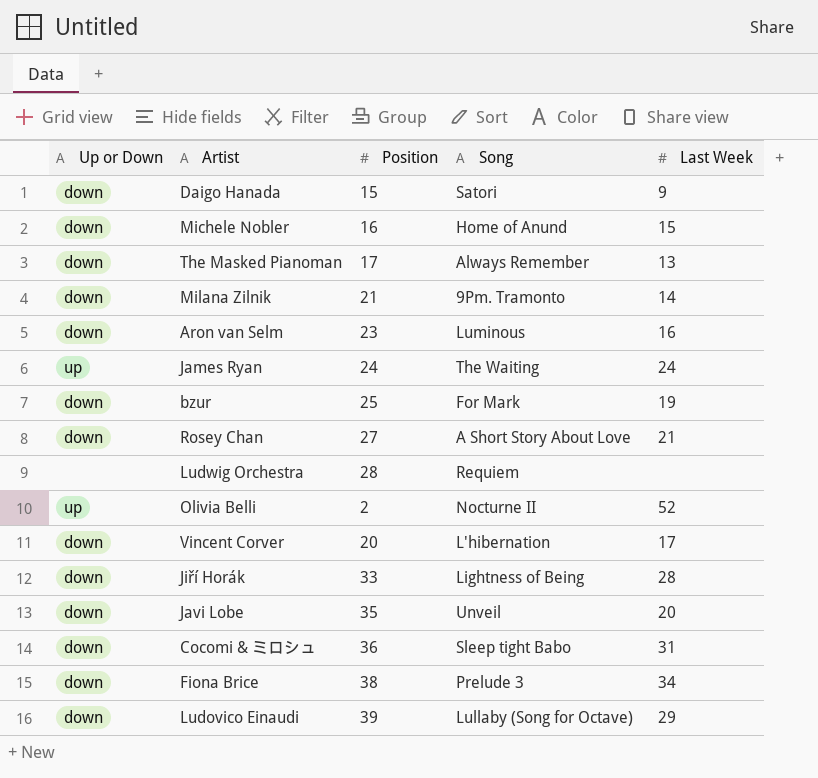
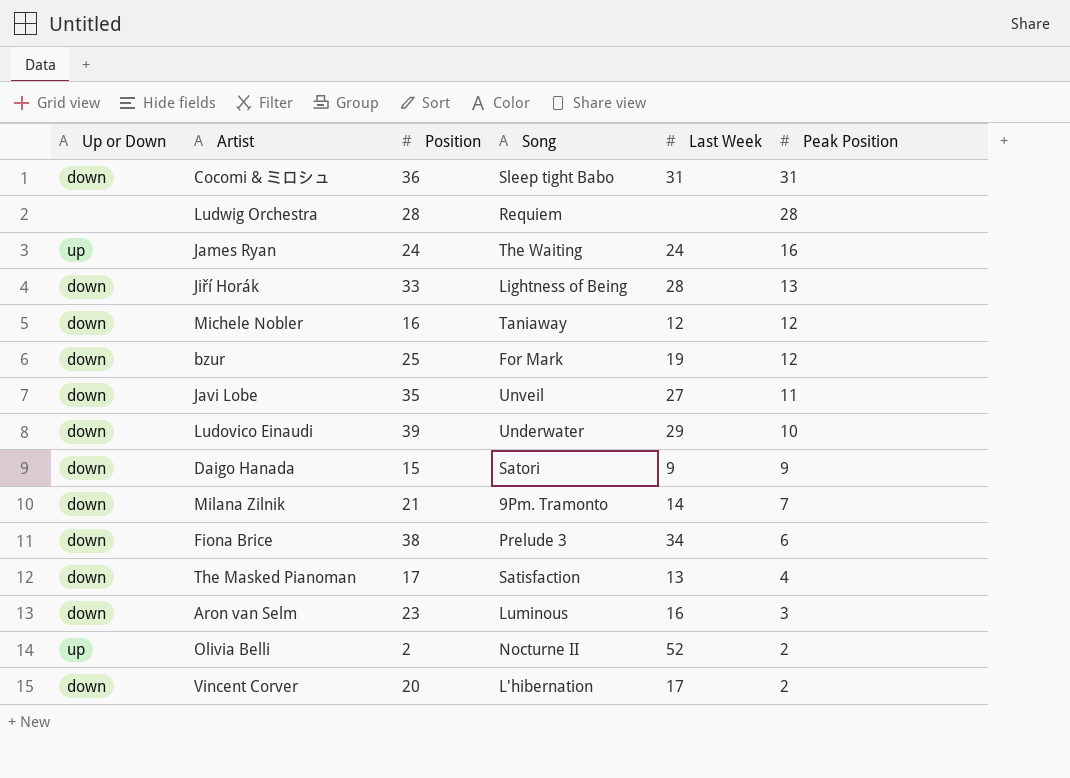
row order: none -> Peak Position descending
column Peak Position | position: none -> 6
row Rosey Chan: down | 27 | A Short Story About Love | 21 -> none
Michele Nobler | Song: Home of Anund -> Taniaway
Michele Nobler | Last Week: 15 -> 12
Javi Lobe | Last Week: 20 -> 27
Ludovico Einaudi | Song: Lullaby (Song for Octave) -> Underwater
The Masked Pianoman | Song: Always Remember -> Satisfaction

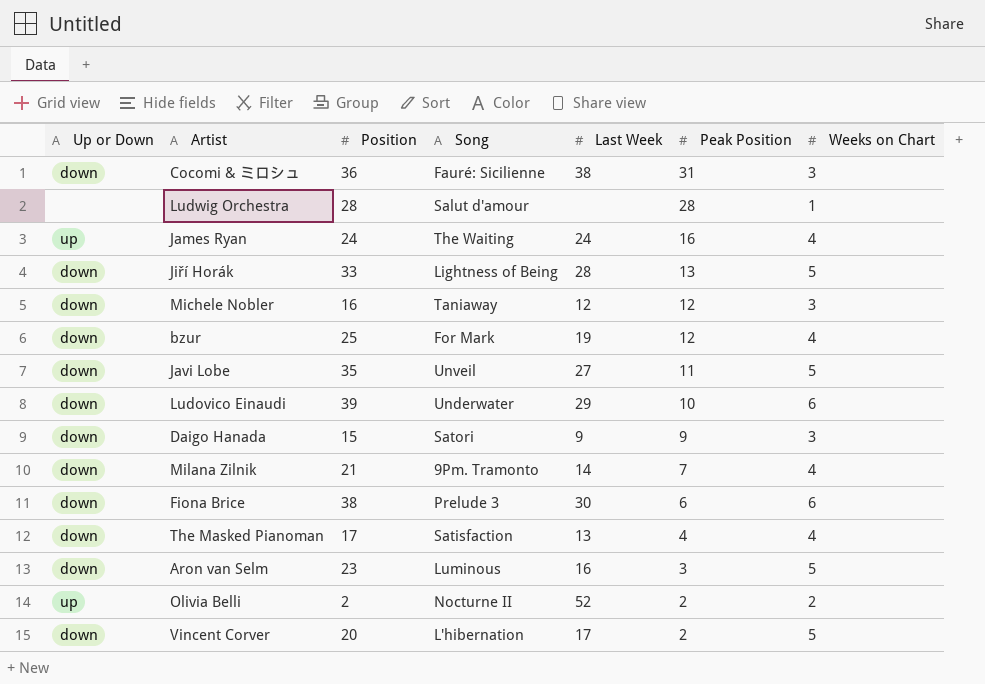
column Weeks on Chart | position: none -> 7
Cocomi & ミロシュ | Song: Sleep tight Babo -> Fauré: Sicilienne
Cocomi & ミロシュ | Last Week: 31 -> 38
Ludwig Orchestra | Song: Requiem -> Salut d'amour
Fiona Brice | Last Week: 34 -> 30

